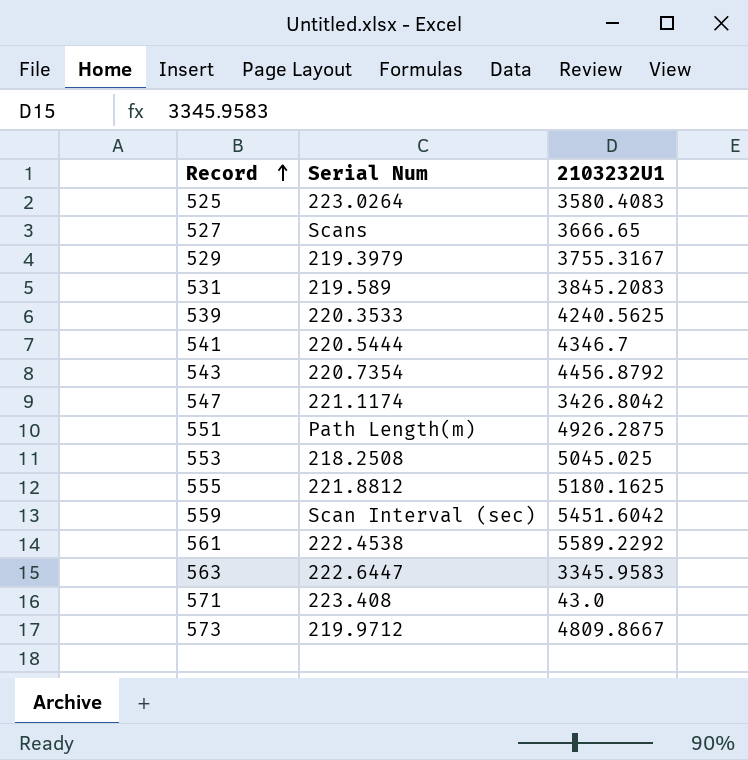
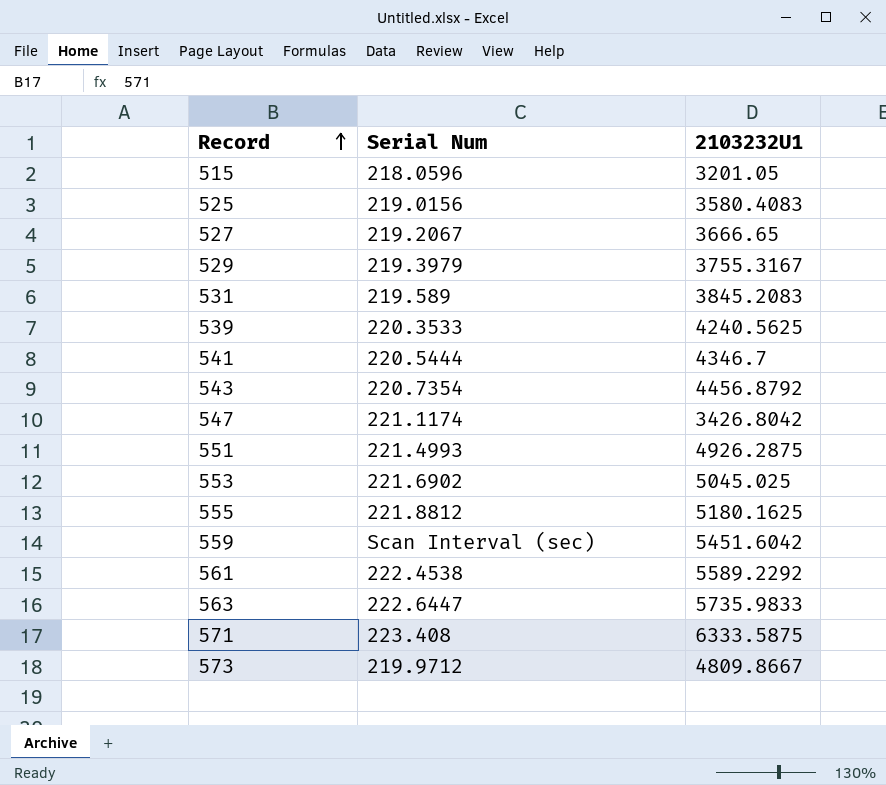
row 515: none -> 218.0596 | 3201.05
525 | Serial Num: 223.0264 -> 219.0156
527 | Serial Num: Scans -> 219.2067
551 | Serial Num: Path Length(m) -> 221.4993
553 | Serial Num: 218.2508 -> 221.6902
563 | 2103232U1: 3345.9583 -> 5735.9833
571 | 2103232U1: 43.0 -> 6333.5875

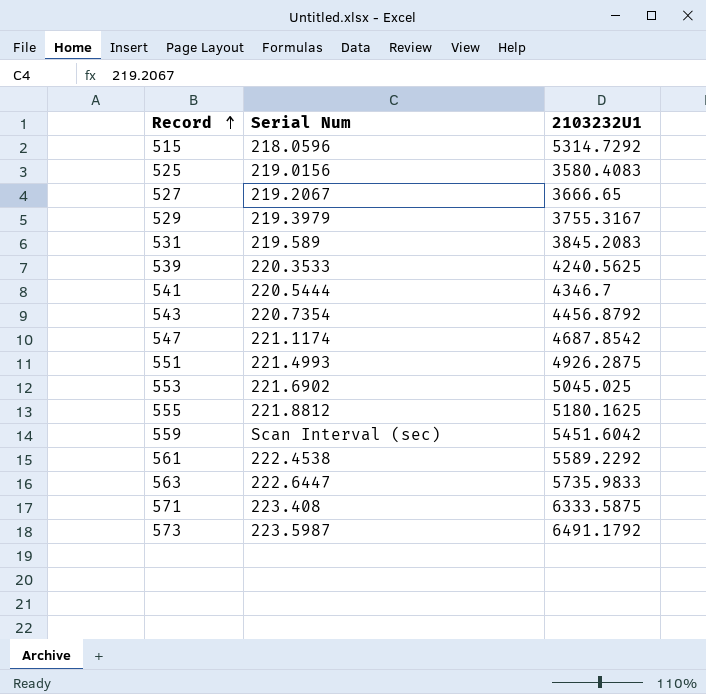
515 | 2103232U1: 3201.05 -> 5314.7292
547 | 2103232U1: 3426.8042 -> 4687.8542
573 | Serial Num: 219.9712 -> 223.5987
573 | 2103232U1: 4809.8667 -> 6491.1792

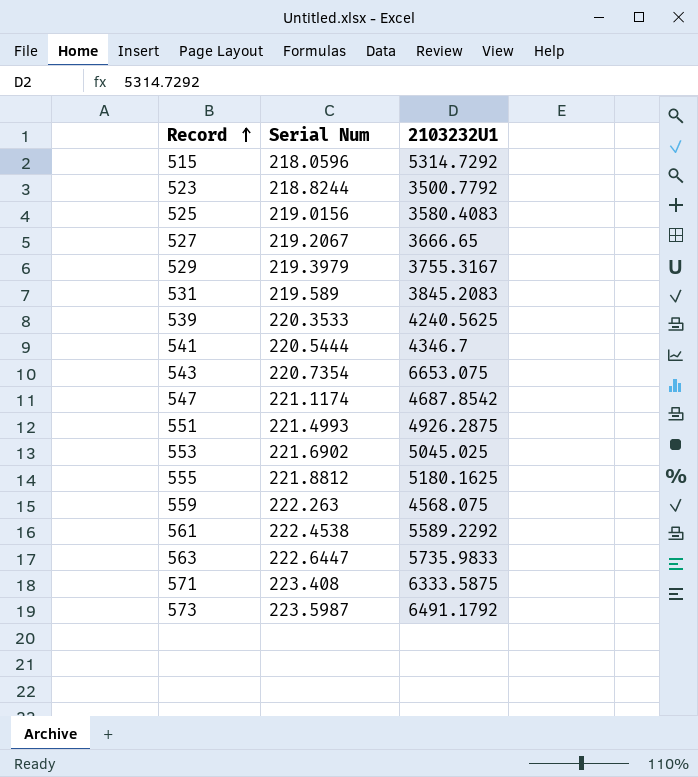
row 523: none -> 218.8244 | 3500.7792
543 | 2103232U1: 4456.8792 -> 6653.075
559 | Serial Num: Scan Interval (sec) -> 222.263
559 | 2103232U1: 5451.6042 -> 4568.075

